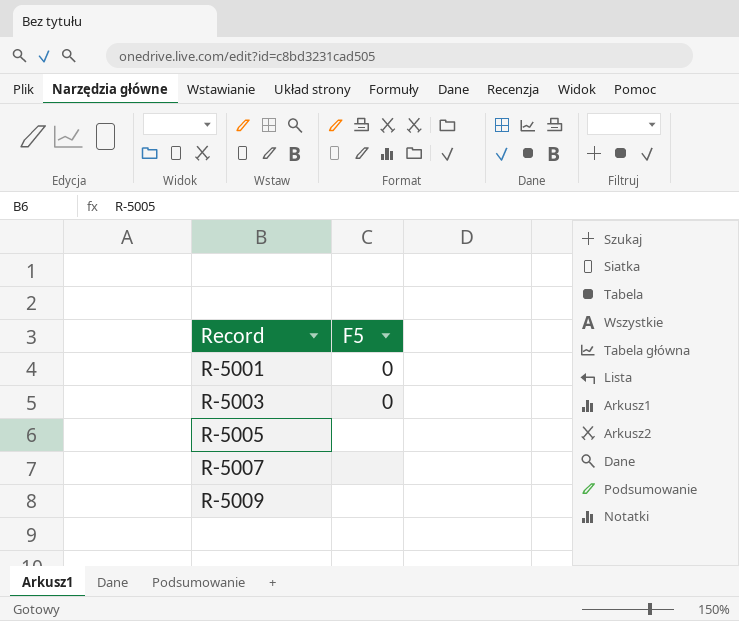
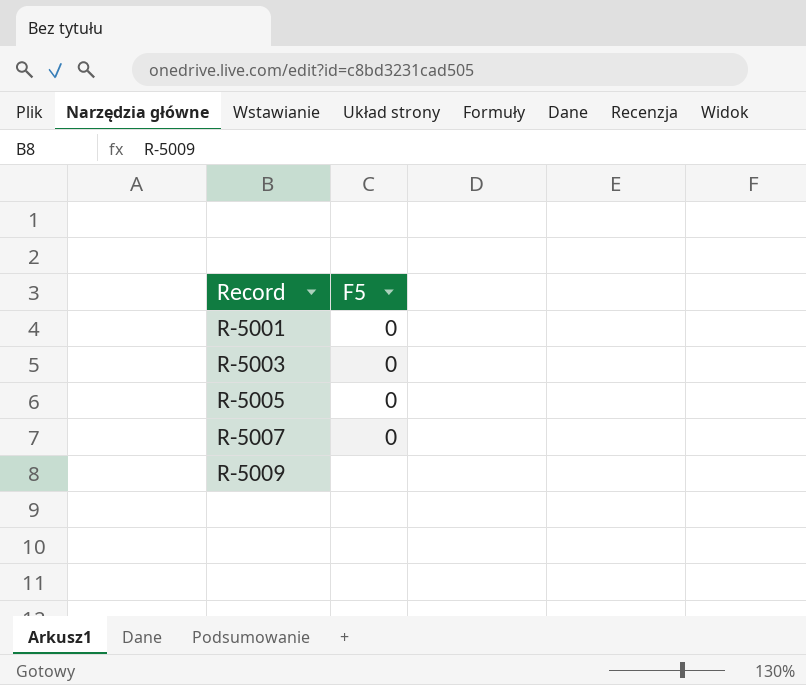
R-5005 | F5: none -> 0
R-5007 | F5: none -> 0

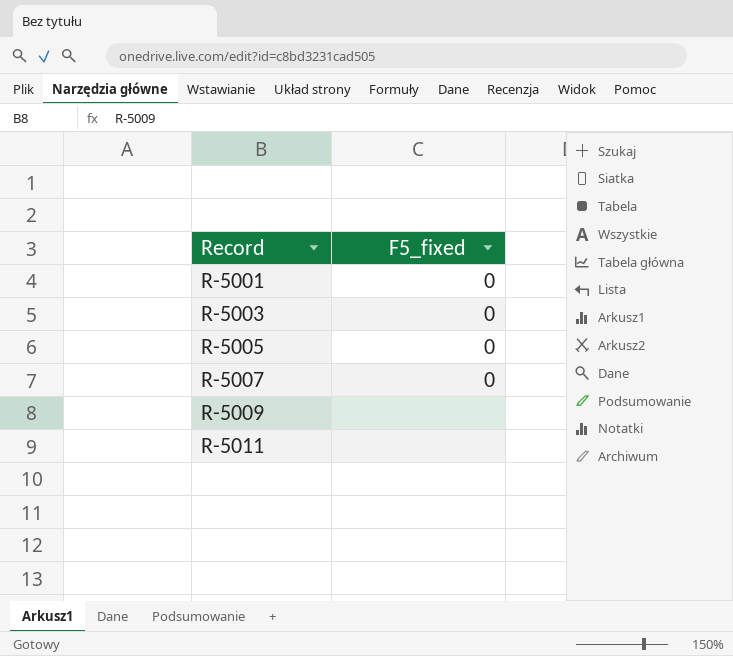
column name: F5 -> F5_fixed
row R-5011: none -> none

